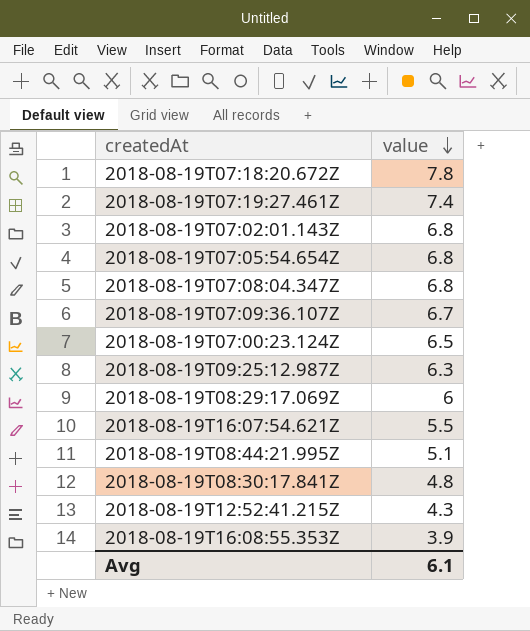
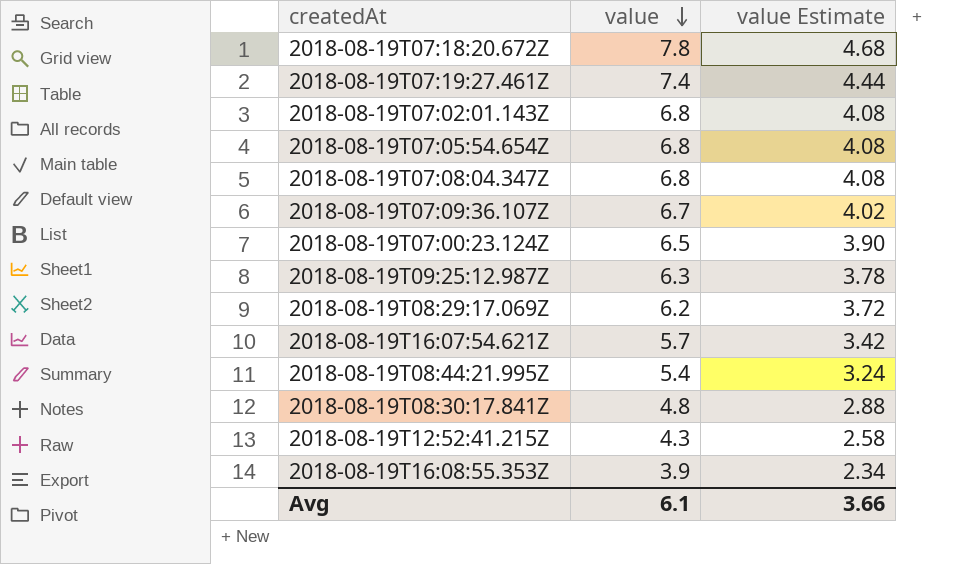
column value Estimate | formula: none -> [value] * 0.6
2018-08-19T08:29:17.069Z | value: 6 -> 6.2
2018-08-19T16:07:54.621Z | value: 5.5 -> 5.7
2018-08-19T08:44:21.995Z | value: 5.1 -> 5.4

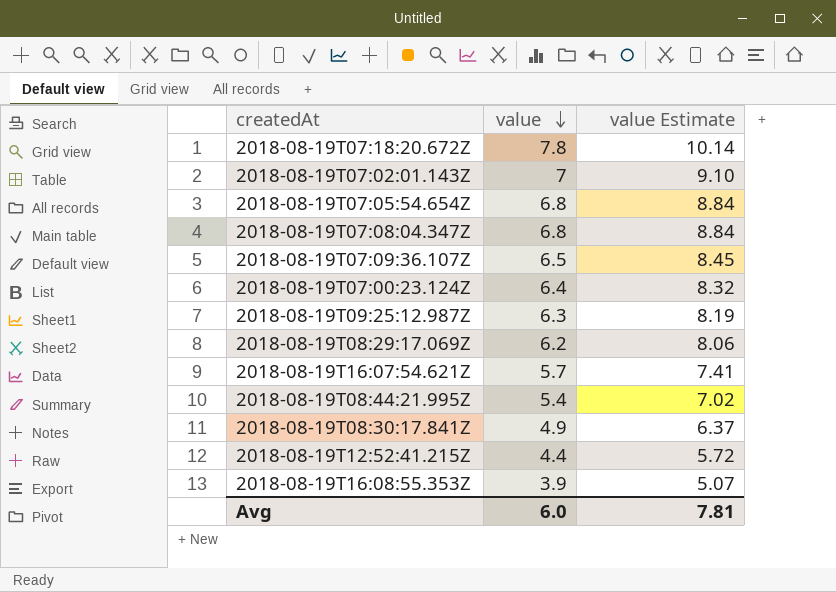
column value Estimate | formula: [value] * 0.6 -> [value] * 1.3
row 2018-08-19T07:19:27.461Z: 7.4 | 4.44 -> none
2018-08-19T07:02:01.143Z | value: 6.8 -> 7
2018-08-19T07:09:36.107Z | value: 6.7 -> 6.5
2018-08-19T07:00:23.124Z | value: 6.5 -> 6.4
2018-08-19T08:30:17.841Z | value: 4.8 -> 4.9
2018-08-19T12:52:41.215Z | value: 4.3 -> 4.4
Avg | value: 6.1 -> 6.0
Avg | value Estimate: 3.66 -> 7.81

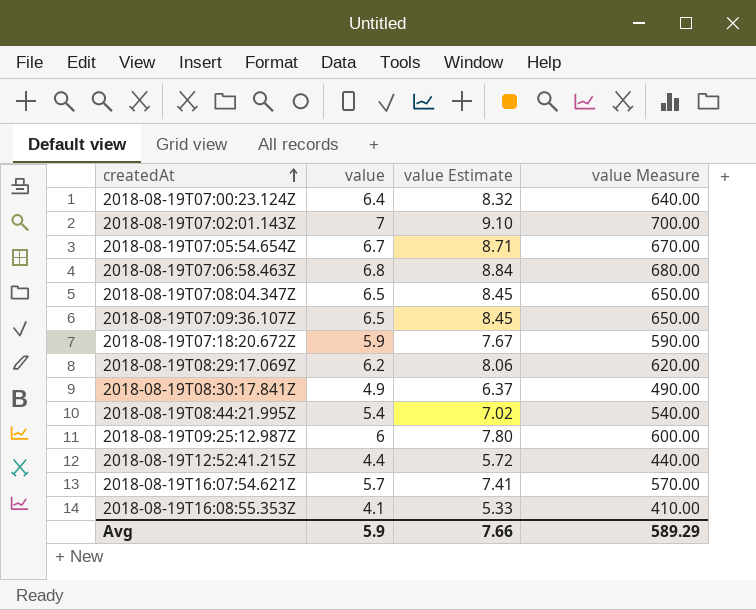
row order: value descending -> createdAt ascending
column value Measure | formula: none -> [value] * 100
2018-08-19T07:05:54.654Z | value: 6.8 -> 6.7
2018-08-19T07:05:54.654Z | value Estimate: 8.84 -> 8.71
row 2018-08-19T07:06:58.463Z: none -> 6.8 | 8.84 | 680.00
2018-08-19T07:08:04.347Z | value: 6.8 -> 6.5
2018-08-19T07:08:04.347Z | value Estimate: 8.84 -> 8.45
2018-08-19T07:18:20.672Z | value: 7.8 -> 5.9
2018-08-19T07:18:20.672Z | value Estimate: 10.14 -> 7.67
2018-08-19T09:25:12.987Z | value: 6.3 -> 6
2018-08-19T09:25:12.987Z | value Estimate: 8.19 -> 7.80
2018-08-19T16:08:55.353Z | value: 3.9 -> 4.1
2018-08-19T16:08:55.353Z | value Estimate: 5.07 -> 5.33
Avg | value: 6.0 -> 5.9
Avg | value Estimate: 7.81 -> 7.66

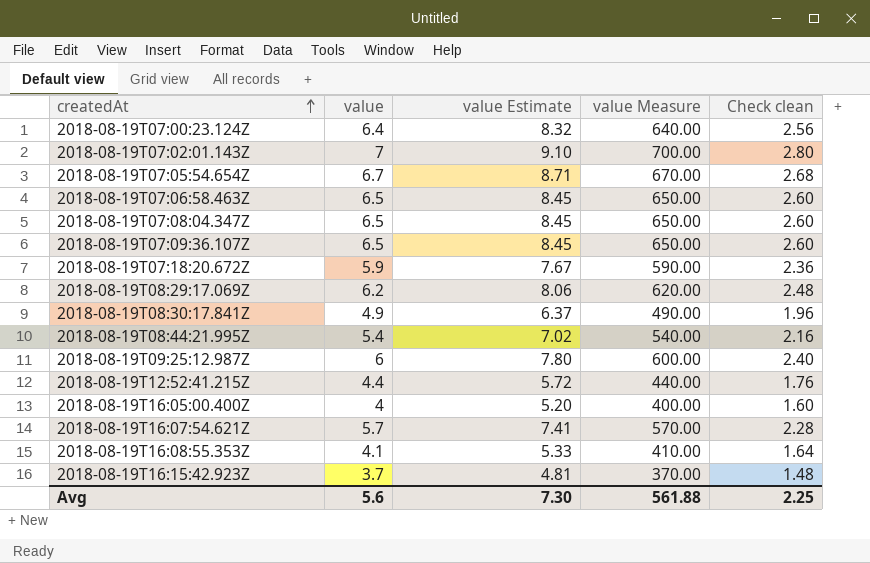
column Check clean | formula: none -> [value] * 0.4
2018-08-19T07:06:58.463Z | value: 6.8 -> 6.5
2018-08-19T07:06:58.463Z | value Estimate: 8.84 -> 8.45
2018-08-19T07:06:58.463Z | value Measure: 680.00 -> 650.00
row 2018-08-19T16:05:00.400Z: none -> 4 | 5.20 | 400.00 | 1.60
row 2018-08-19T16:15:42.923Z: none -> 3.7 | 4.81 | 370.00 | 1.48
Avg | value: 5.9 -> 5.6
Avg | value Estimate: 7.66 -> 7.30
Avg | value Measure: 589.29 -> 561.88

